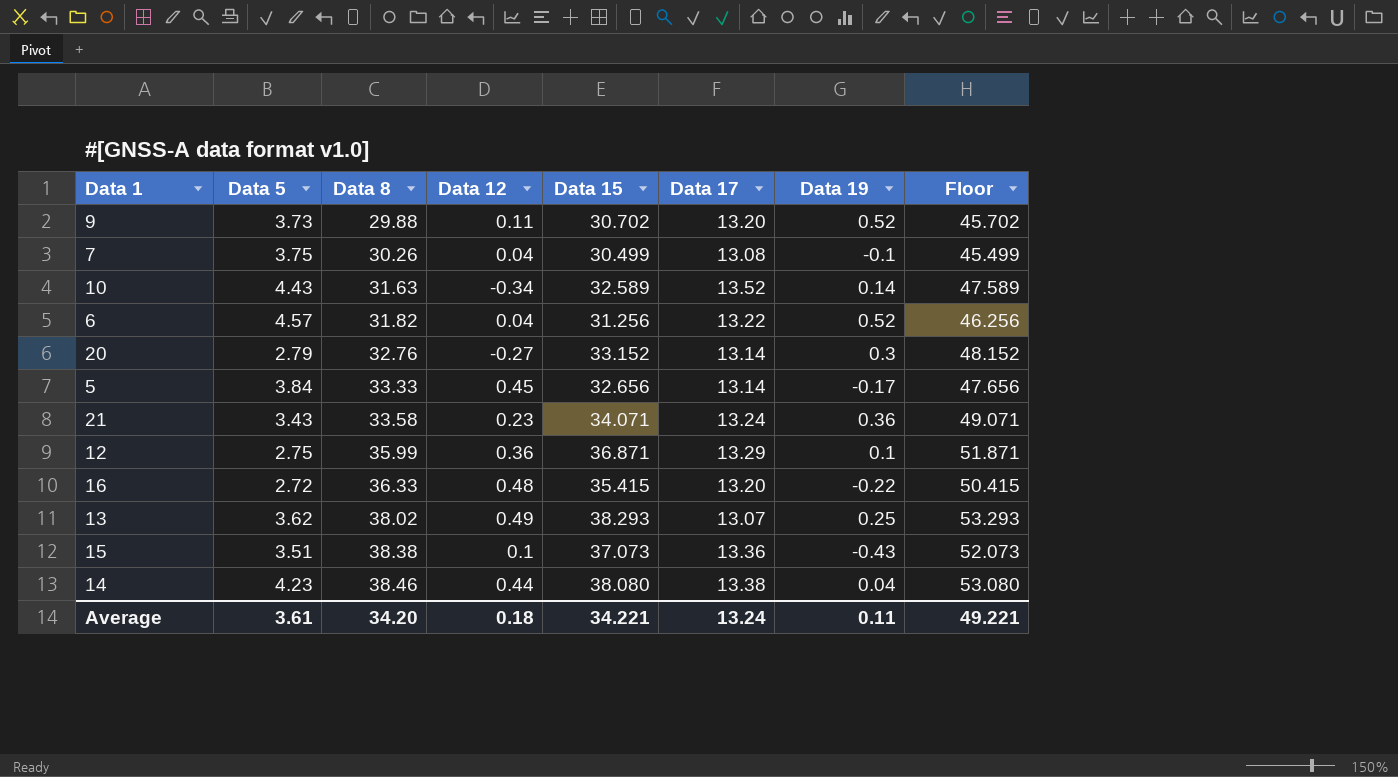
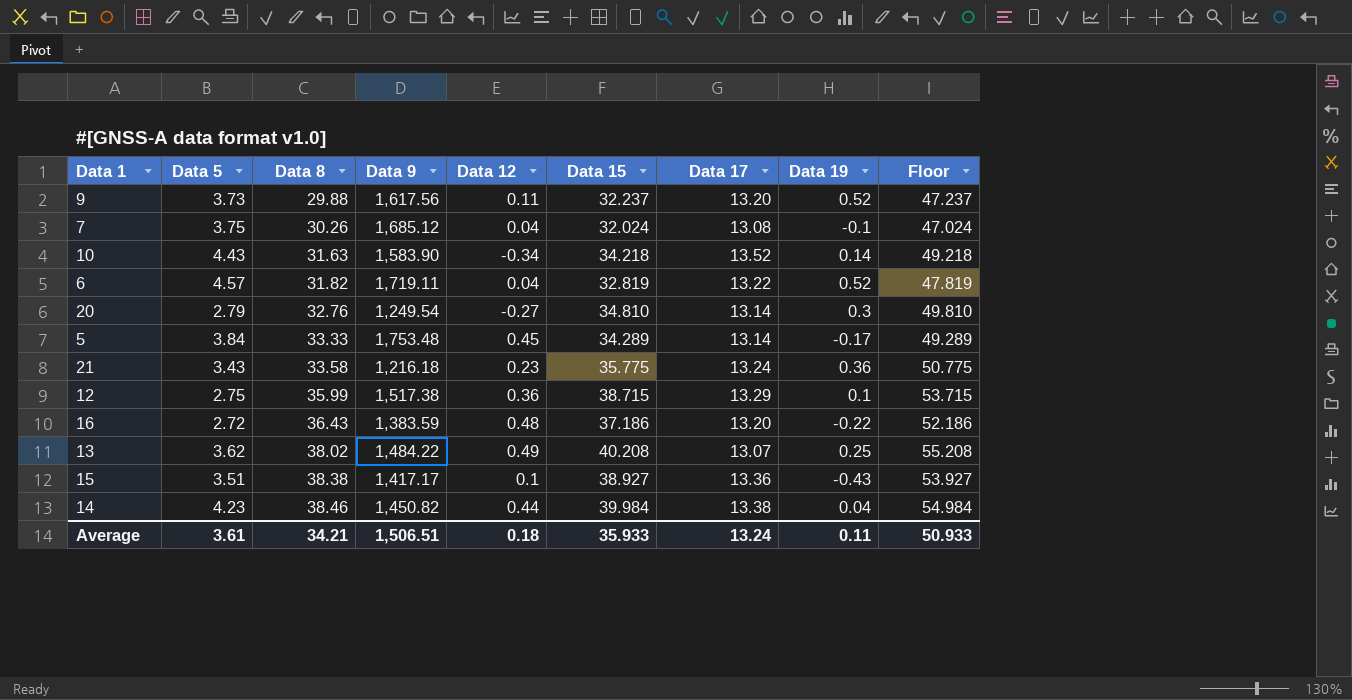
column Data 9 | position: none -> 4
9 | Data 15: 30.702 -> 32.237
9 | Floor: 45.702 -> 47.237
7 | Data 15: 30.499 -> 32.024
7 | Floor: 45.499 -> 47.024
10 | Data 15: 32.589 -> 34.218
10 | Floor: 47.589 -> 49.218
6 | Data 15: 31.256 -> 32.819
6 | Floor: 46.256 -> 47.819
20 | Data 15: 33.152 -> 34.810
20 | Floor: 48.152 -> 49.810
5 | Data 15: 32.656 -> 34.289
5 | Floor: 47.656 -> 49.289
21 | Data 15: 34.071 -> 35.775
21 | Floor: 49.071 -> 50.775
12 | Data 15: 36.871 -> 38.715
12 | Floor: 51.871 -> 53.715
16 | Data 8: 36.33 -> 36.43
16 | Data 15: 35.415 -> 37.186
16 | Floor: 50.415 -> 52.186
13 | Data 15: 38.293 -> 40.208
13 | Floor: 53.293 -> 55.208
15 | Data 15: 37.073 -> 38.927
15 | Floor: 52.073 -> 53.927
14 | Data 15: 38.080 -> 39.984
14 | Floor: 53.080 -> 54.984
Average | Data 8: 34.20 -> 34.21
Average | Data 15: 34.221 -> 35.933
Average | Floor: 49.221 -> 50.933

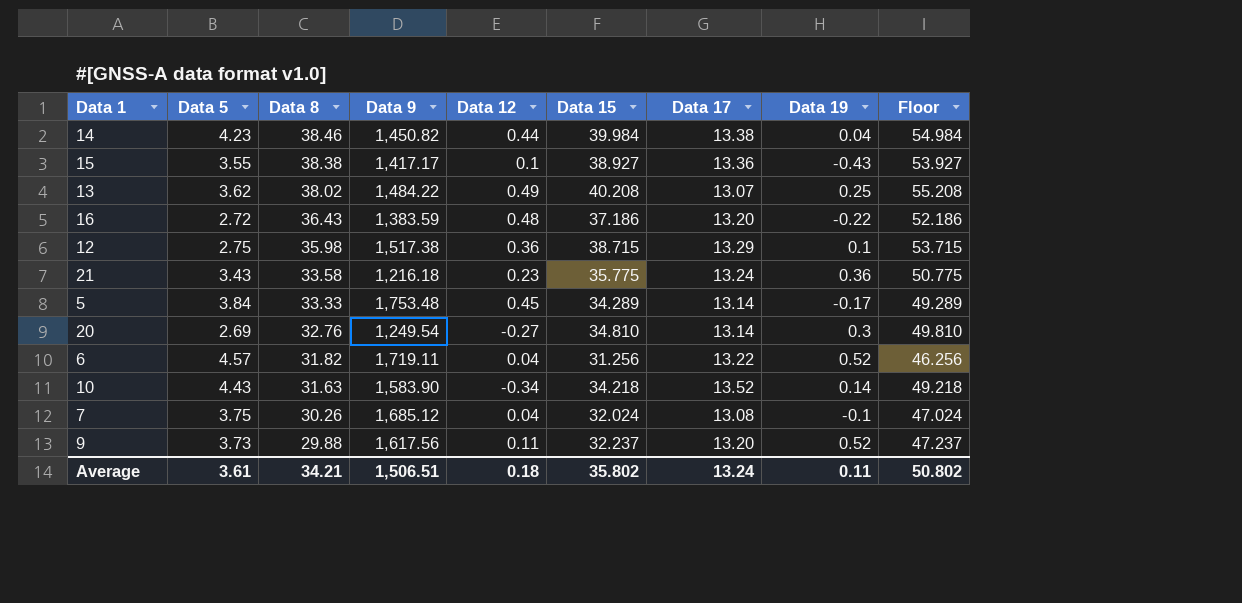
row order: Data 8 ascending -> Data 8 descending
15 | Data 5: 3.51 -> 3.55
12 | Data 8: 35.99 -> 35.98
20 | Data 5: 2.79 -> 2.69
6 | Data 15: 32.819 -> 31.256
6 | Floor: 47.819 -> 46.256
Average | Data 15: 35.933 -> 35.802
Average | Floor: 50.933 -> 50.802

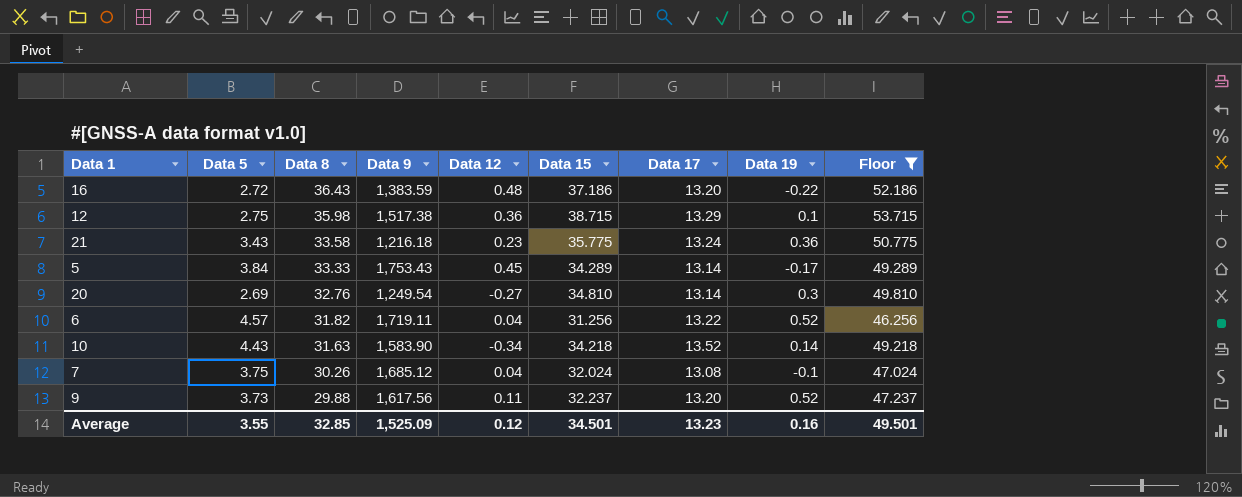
filter: none -> Floor <= 53.715
5 | Data 9: 1,753.48 -> 1,753.43
Average | Data 5: 3.61 -> 3.55
Average | Data 8: 34.21 -> 32.85
Average | Data 9: 1,506.51 -> 1,525.09
Average | Data 12: 0.18 -> 0.12
Average | Data 15: 35.802 -> 34.501
Average | Data 17: 13.24 -> 13.23
Average | Data 19: 0.11 -> 0.16
Average | Floor: 50.802 -> 49.501

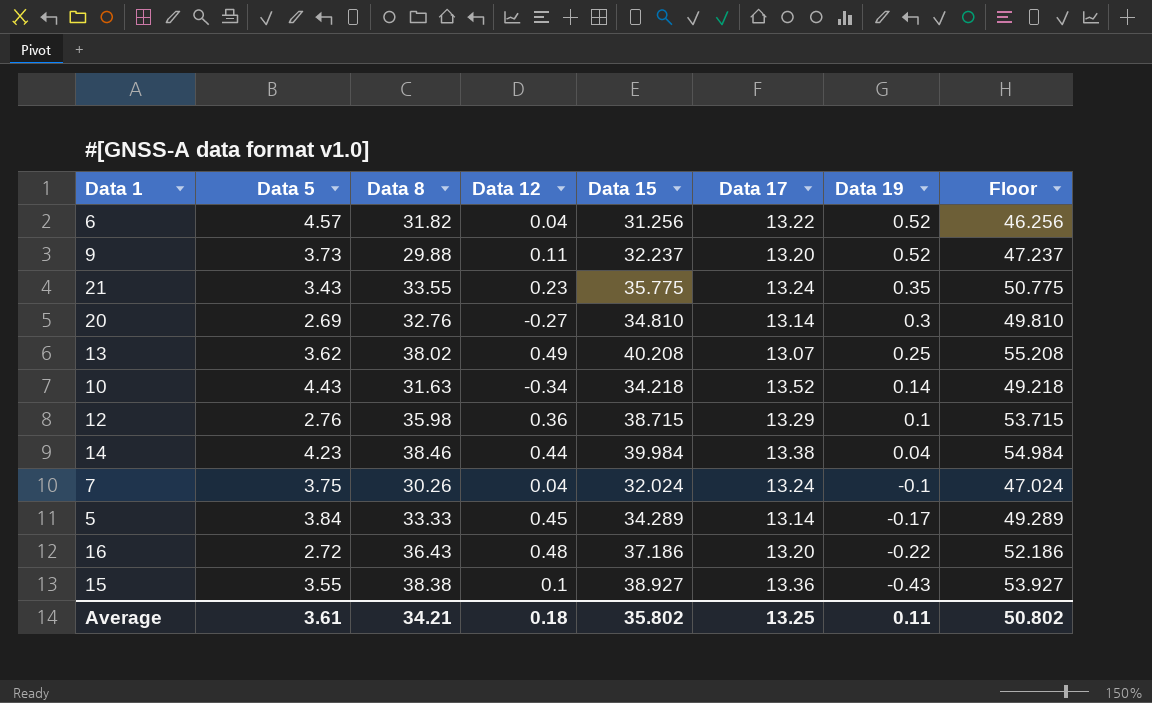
filter: Floor <= 53.715 -> none
row order: Data 8 descending -> Data 19 descending
column Data 9 | position: 4 -> none
21 | Data 8: 33.58 -> 33.55
21 | Data 19: 0.36 -> 0.35
12 | Data 5: 2.75 -> 2.76
7 | Data 17: 13.08 -> 13.24
Average | Data 5: 3.55 -> 3.61
Average | Data 8: 32.85 -> 34.21
Average | Data 12: 0.12 -> 0.18
Average | Data 15: 34.501 -> 35.802
Average | Data 17: 13.23 -> 13.25
Average | Data 19: 0.16 -> 0.11
Average | Floor: 49.501 -> 50.802

